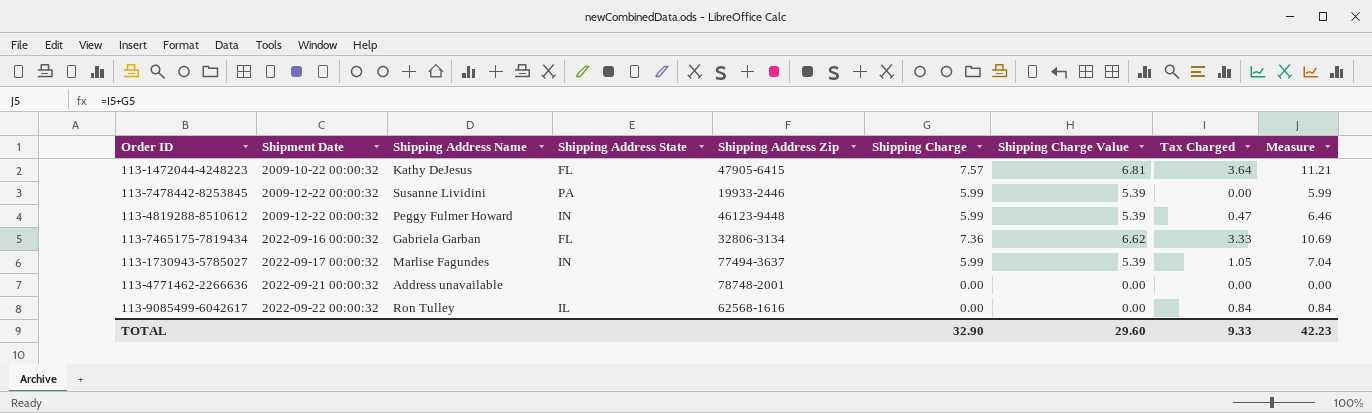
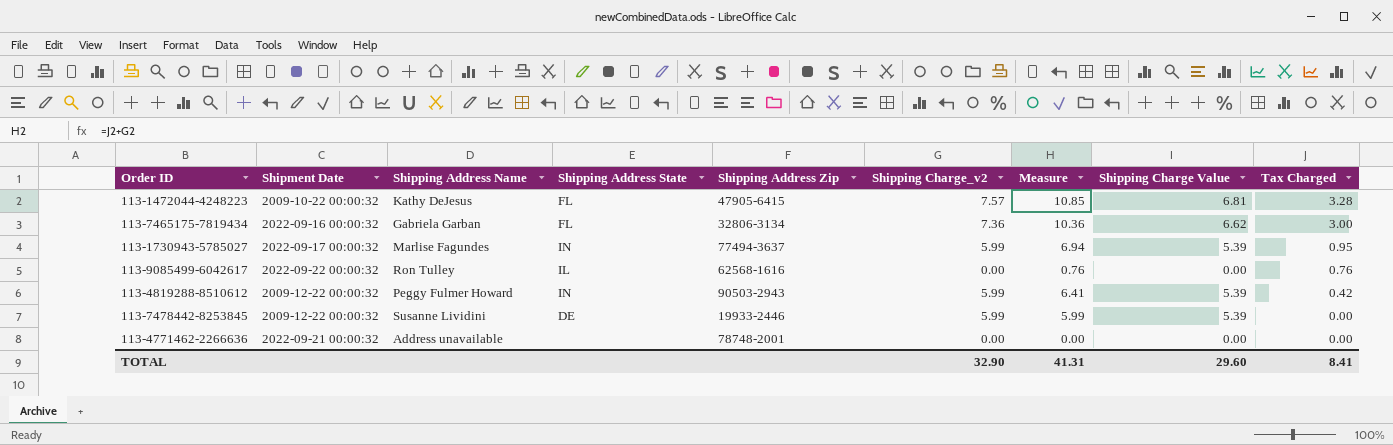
row order: Shipment Date ascending -> Tax Charged descending
column name: Shipping Charge -> Shipping Charge_v2
column Measure | position: 9 -> 7
113-1472044-4248223 | Measure: 11.21 -> 10.85
113-1472044-4248223 | Tax Charged: 3.64 -> 3.28
113-7465175-7819434 | Measure: 10.69 -> 10.36
113-7465175-7819434 | Tax Charged: 3.33 -> 3.00
113-1730943-5785027 | Measure: 7.04 -> 6.94
113-1730943-5785027 | Tax Charged: 1.05 -> 0.95
113-9085499-6042617 | Measure: 0.84 -> 0.76
113-9085499-6042617 | Tax Charged: 0.84 -> 0.76
113-4819288-8510612 | Shipping Address Zip: 46123-9448 -> 90503-2943
113-4819288-8510612 | Measure: 6.46 -> 6.41
113-4819288-8510612 | Tax Charged: 0.47 -> 0.42
113-7478442-8253845 | Shipping Address State: PA -> DE
TOTAL | Measure: 42.23 -> 41.31
TOTAL | Tax Charged: 9.33 -> 8.41

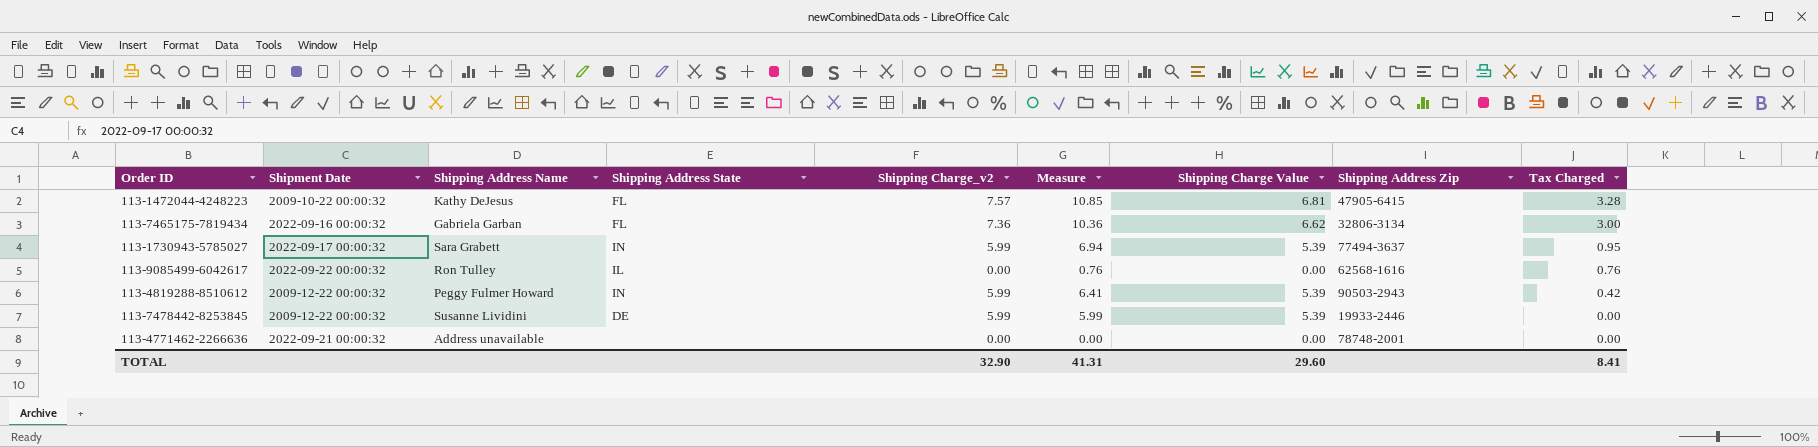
column Shipping Address Zip | position: 5 -> 8
113-1730943-5785027 | Shipping Address Name: Marlise Fagundes -> Sara Grabett

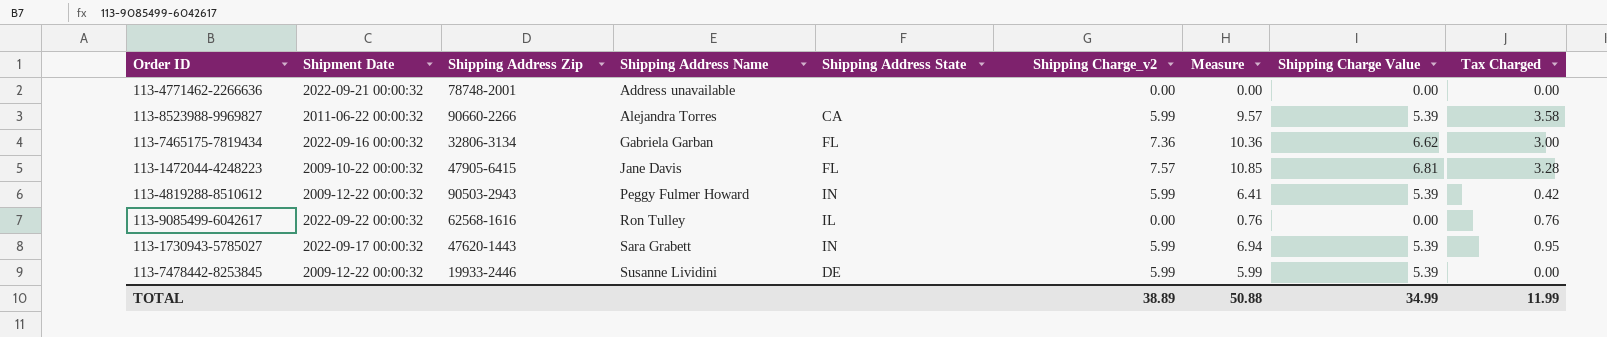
row order: Tax Charged descending -> Shipping Address Name ascending
column Shipping Address Zip | position: 8 -> 3
row 113-8523988-9969827: none -> 2011-06-22 00:00:32 | 90660-2266 | Alejandra Torres | CA | 5.99 | 9.57 | 5.39 | 3.58
113-1472044-4248223 | Shipping Address Name: Kathy DeJesus -> Jane Davis
113-1730943-5785027 | Shipping Address Zip: 77494-3637 -> 47620-1443
TOTAL | Shipping Charge_v2: 32.90 -> 38.89
TOTAL | Measure: 41.31 -> 50.88
TOTAL | Shipping Charge Value: 29.60 -> 34.99
TOTAL | Tax Charged: 8.41 -> 11.99

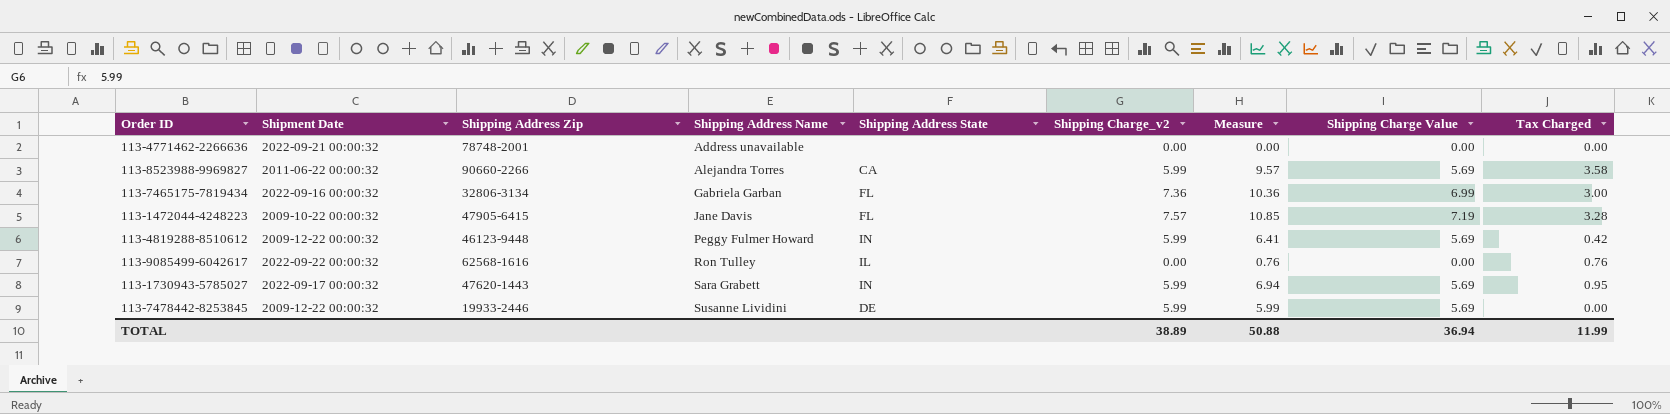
column Shipping Charge Value | formula: [Shipping Charge_v2] * 0.9 -> [Shipping Charge_v2] * 0.95
113-4819288-8510612 | Shipping Address Zip: 90503-2943 -> 46123-9448
TOTAL | Shipping Charge Value: 34.99 -> 36.94

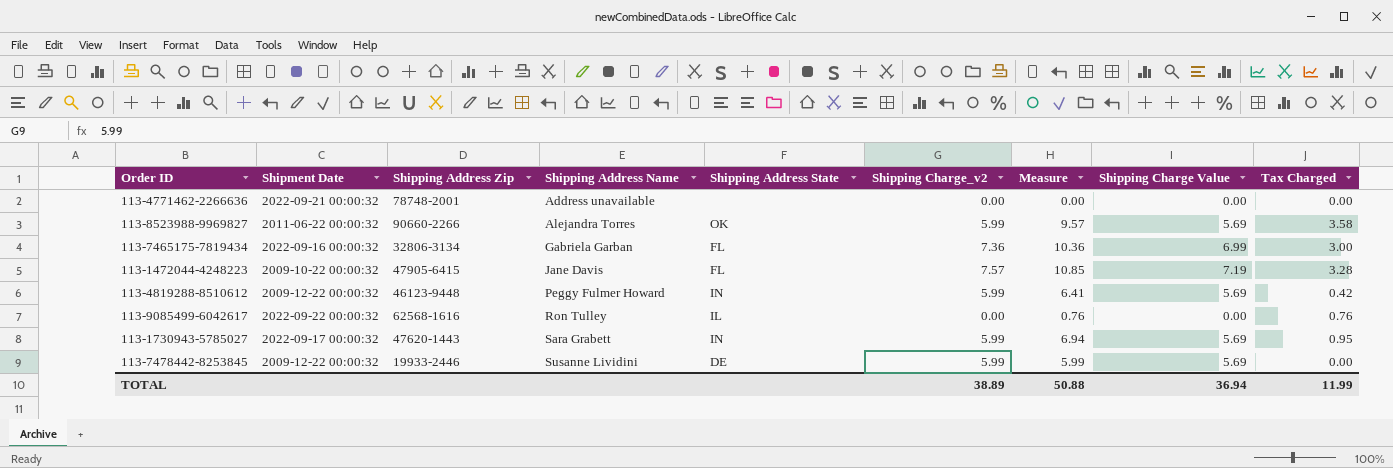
113-8523988-9969827 | Shipping Address State: CA -> OK

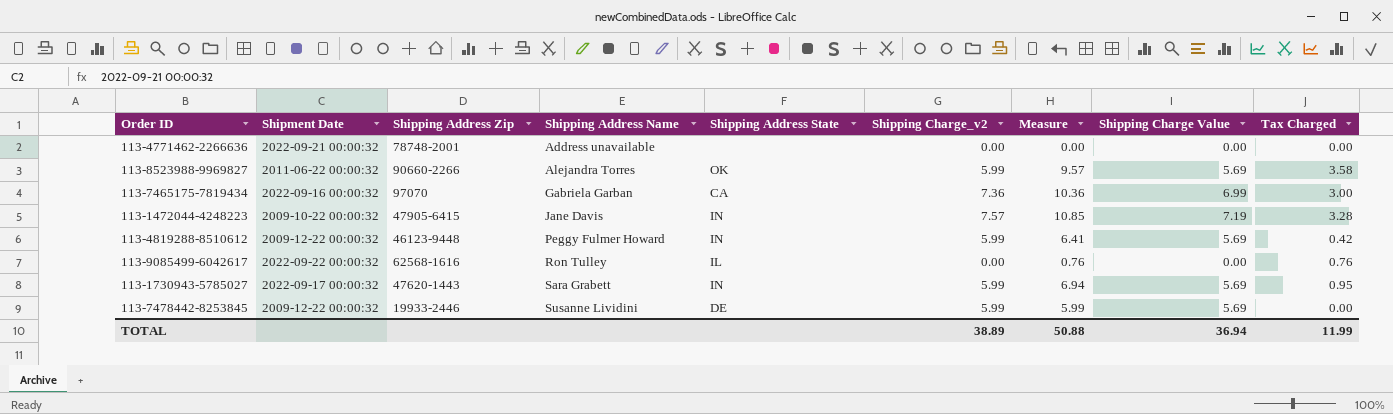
113-7465175-7819434 | Shipping Address Zip: 32806-3134 -> 97070
113-7465175-7819434 | Shipping Address State: FL -> CA
113-1472044-4248223 | Shipping Address State: FL -> IN

